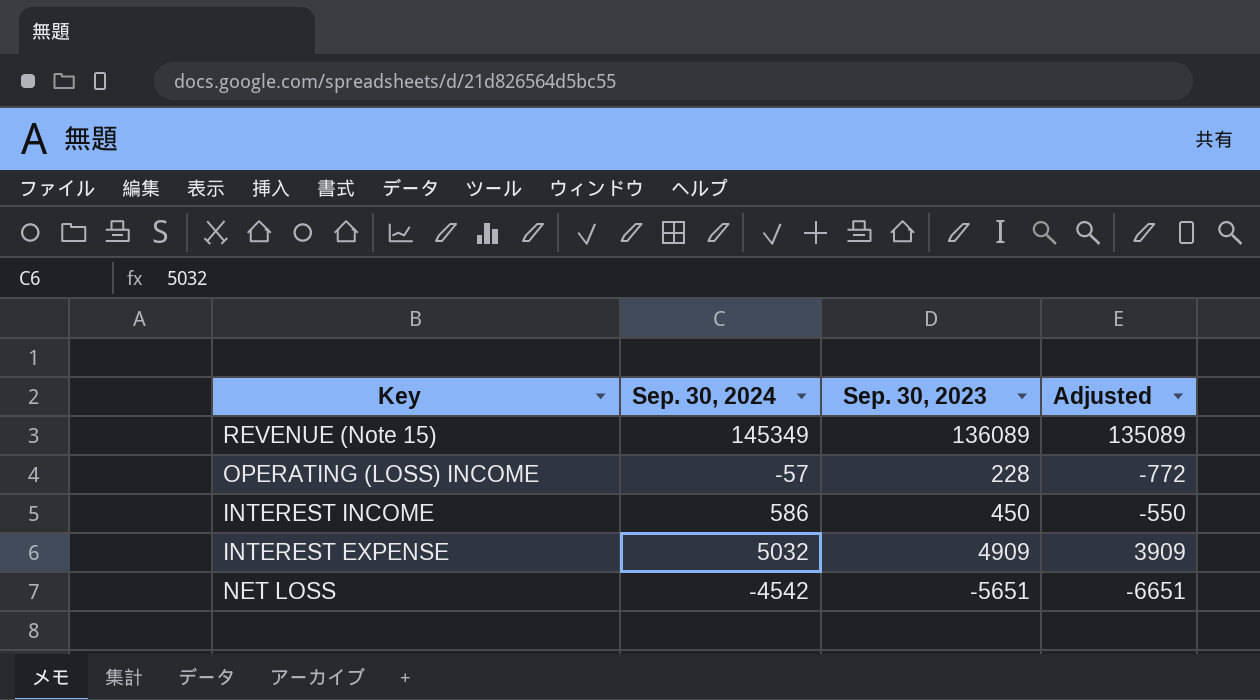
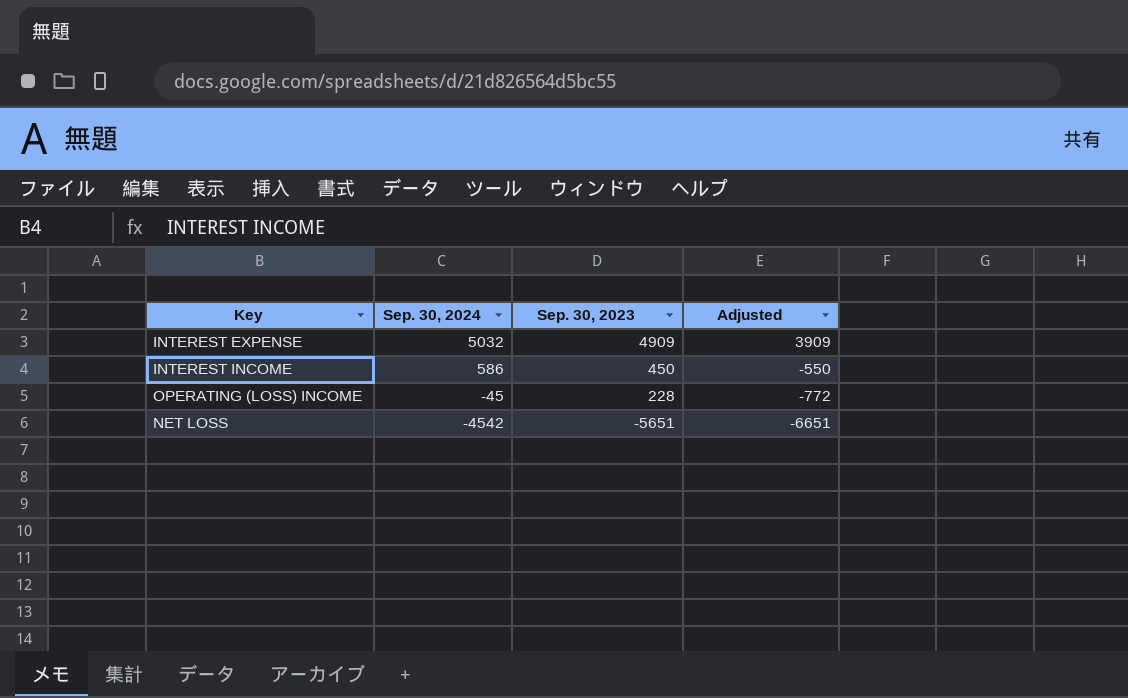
row order: none -> Sep. 30, 2024 descending
row REVENUE (Note 15): 145349 | 136089 | 135089 -> none
OPERATING (LOSS) INCOME | Sep. 30, 2024: -57 -> -45

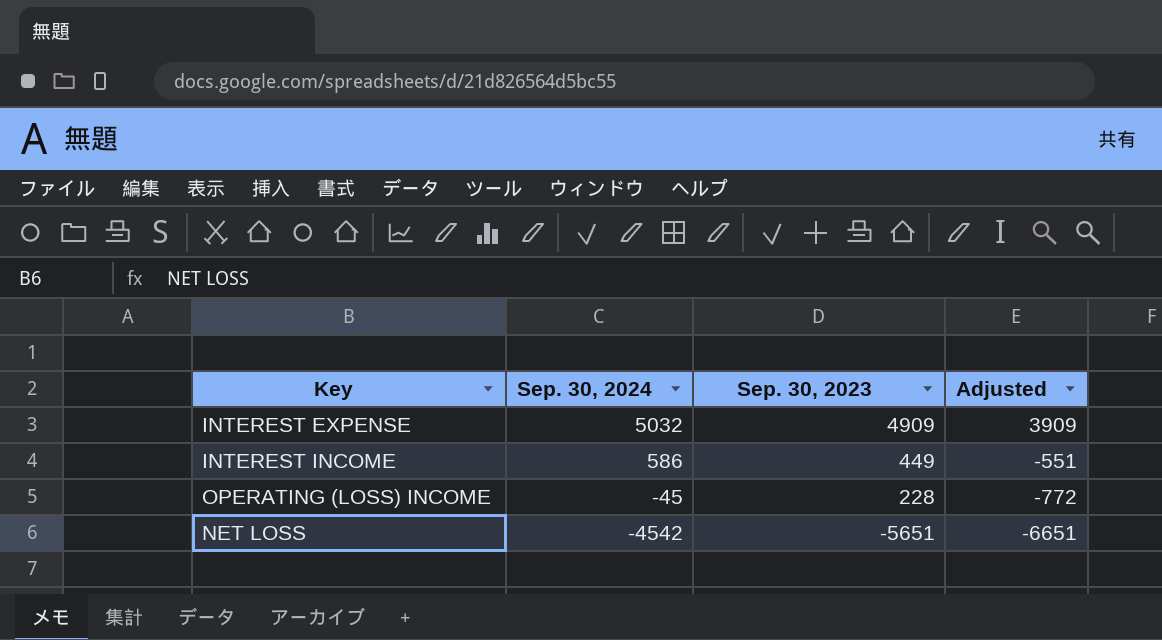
INTEREST INCOME | Sep. 30, 2023: 450 -> 449
INTEREST INCOME | Adjusted: -550 -> -551

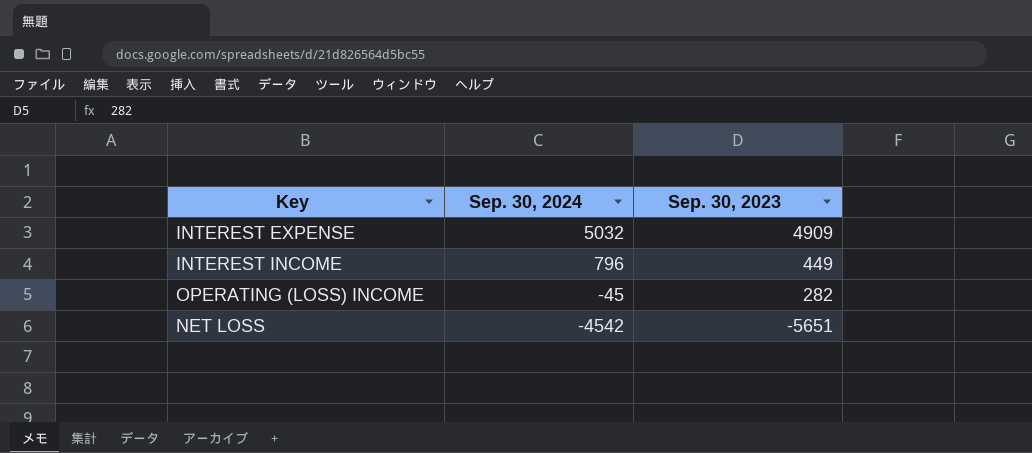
column Adjusted | formula: [Sep. 30, 2023] - 1000 -> none
INTEREST INCOME | Sep. 30, 2024: 586 -> 796
OPERATING (LOSS) INCOME | Sep. 30, 2023: 228 -> 282

